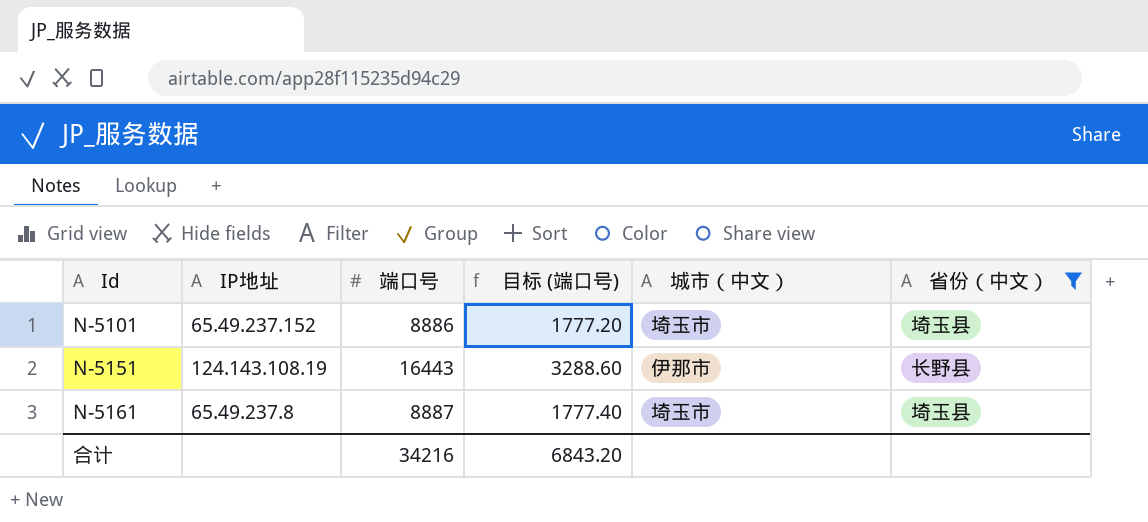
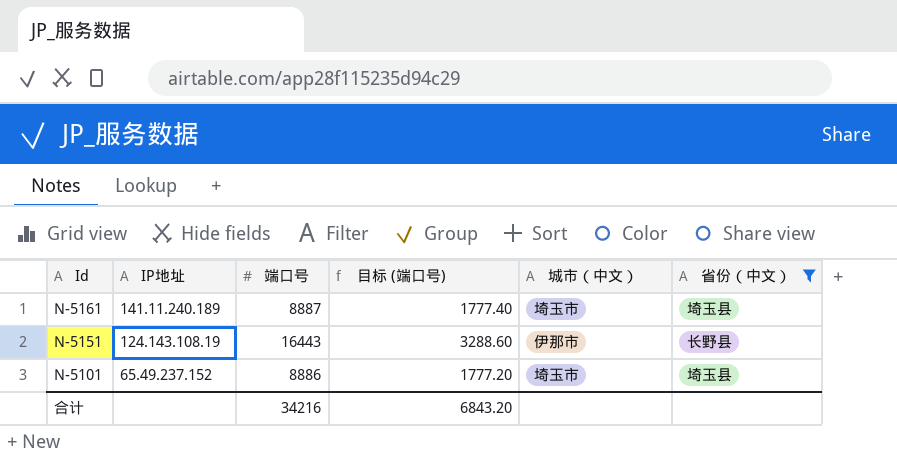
row order: Id ascending -> Id descending
N-5161 | IP地址: 65.49.237.8 -> 141.11.240.189

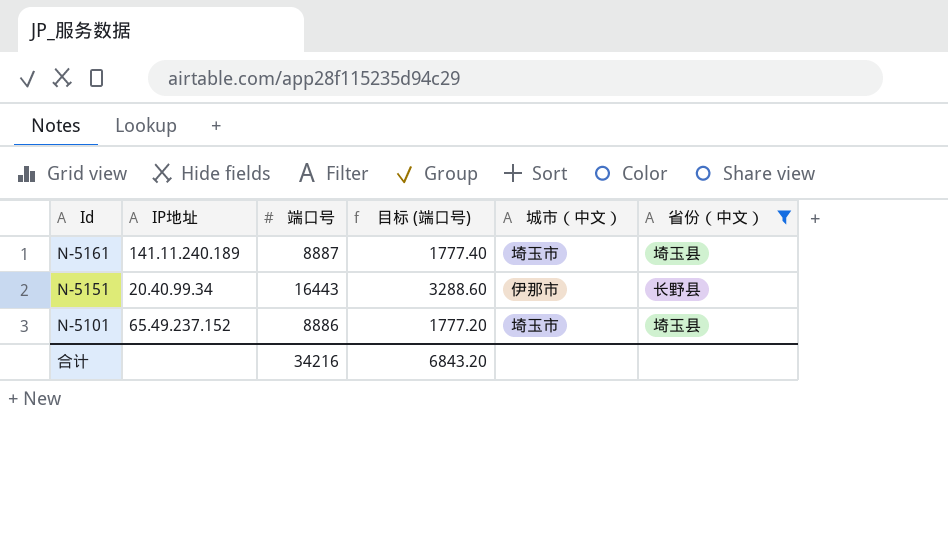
N-5151 | IP地址: 124.143.108.19 -> 20.40.99.34

